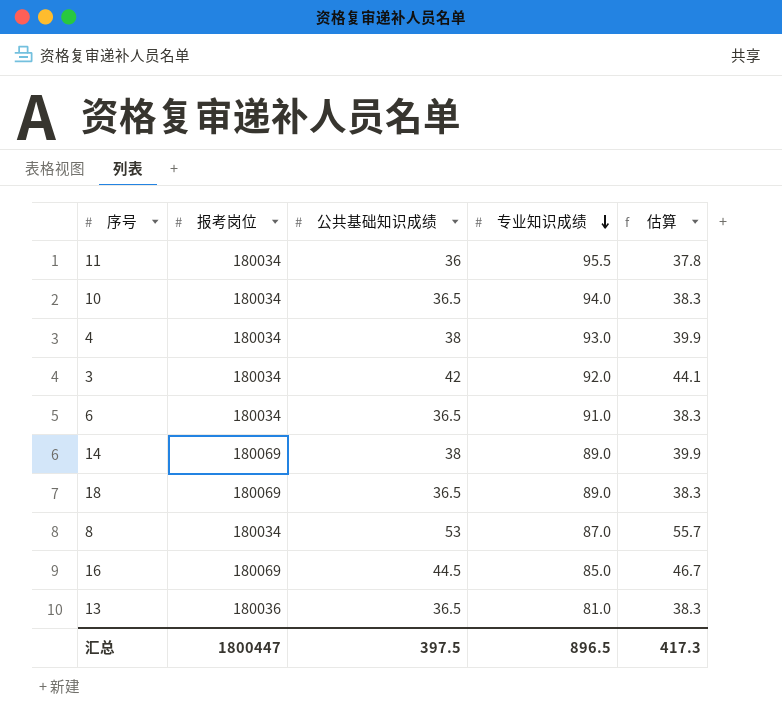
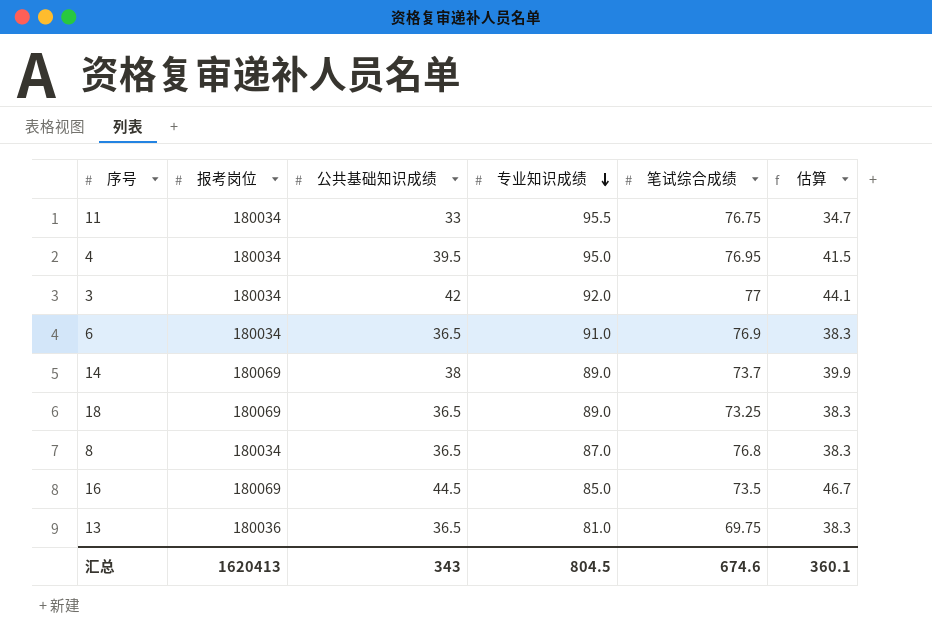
column 笔试综合成绩 | position: none -> 5
row 10: 180034 | 36.5 | 94.0 | 38.3 -> none
11 | 公共基础知识成绩: 36 -> 33
11 | 估算: 37.8 -> 34.7
4 | 公共基础知识成绩: 38 -> 39.5
4 | 专业知识成绩: 93.0 -> 95.0
4 | 估算: 39.9 -> 41.5
8 | 公共基础知识成绩: 53 -> 36.5
8 | 估算: 55.7 -> 38.3
汇总 | 报考岗位: 1800447 -> 1620413
汇总 | 公共基础知识成绩: 397.5 -> 343
汇总 | 专业知识成绩: 896.5 -> 804.5
汇总 | 估算: 417.3 -> 360.1

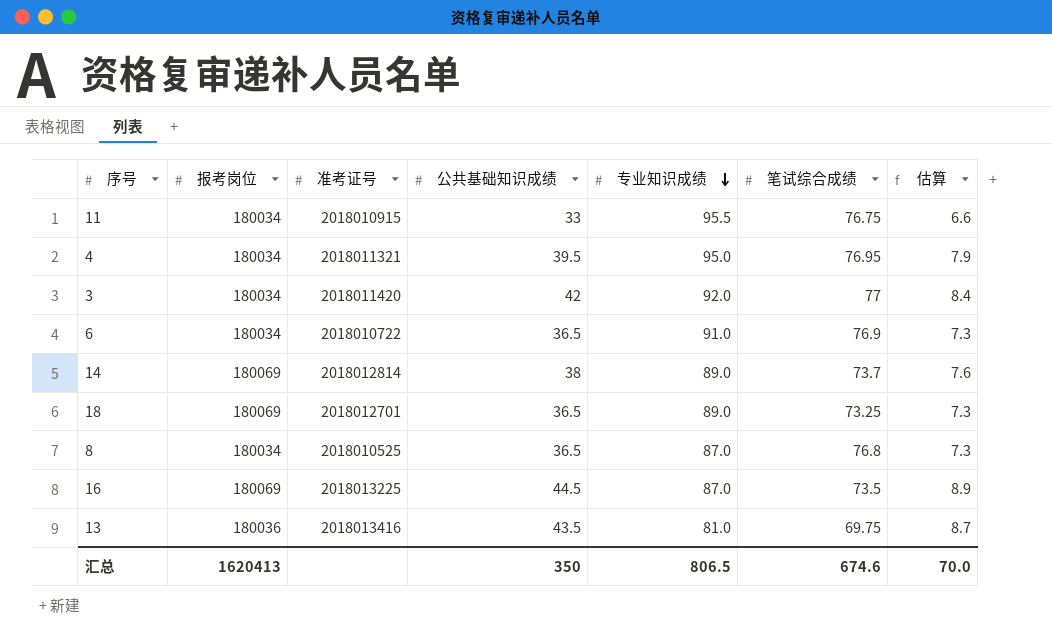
column 准考证号 | position: none -> 3
column 估算 | formula: [公共基础知识成绩] * 1.05 -> [公共基础知识成绩] * 0.2
16 | 专业知识成绩: 85.0 -> 87.0
13 | 公共基础知识成绩: 36.5 -> 43.5
汇总 | 公共基础知识成绩: 343 -> 350
汇总 | 专业知识成绩: 804.5 -> 806.5
汇总 | 估算: 360.1 -> 70.0

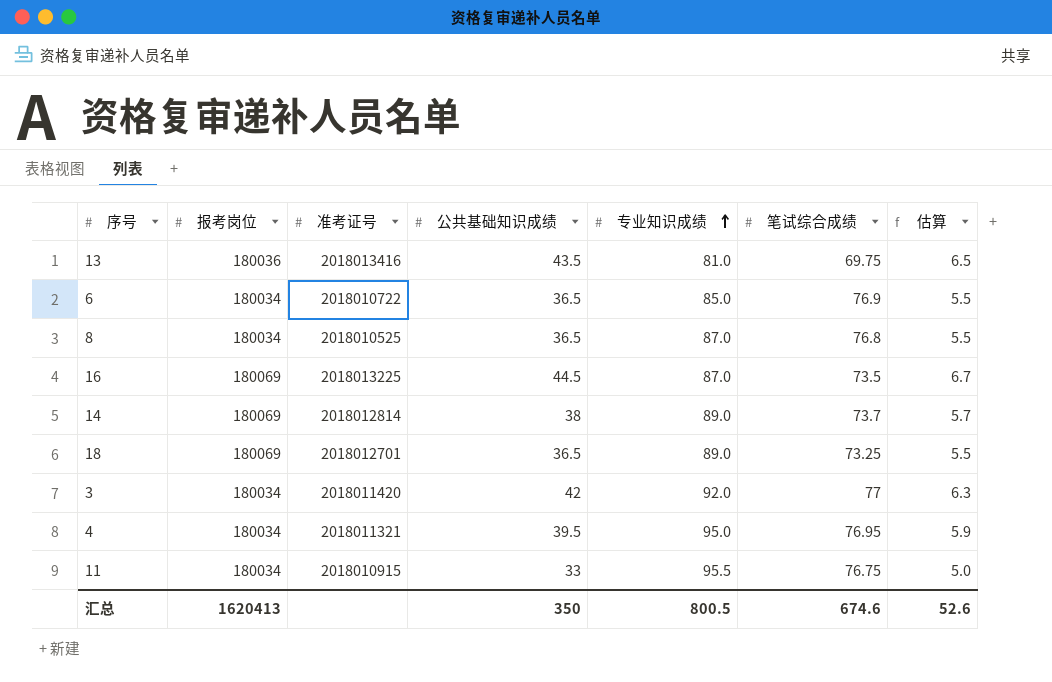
row order: 专业知识成绩 descending -> 专业知识成绩 ascending
column 估算 | formula: [公共基础知识成绩] * 0.2 -> [公共基础知识成绩] * 0.15
6 | 专业知识成绩: 91.0 -> 85.0
汇总 | 专业知识成绩: 806.5 -> 800.5
汇总 | 估算: 70.0 -> 52.6

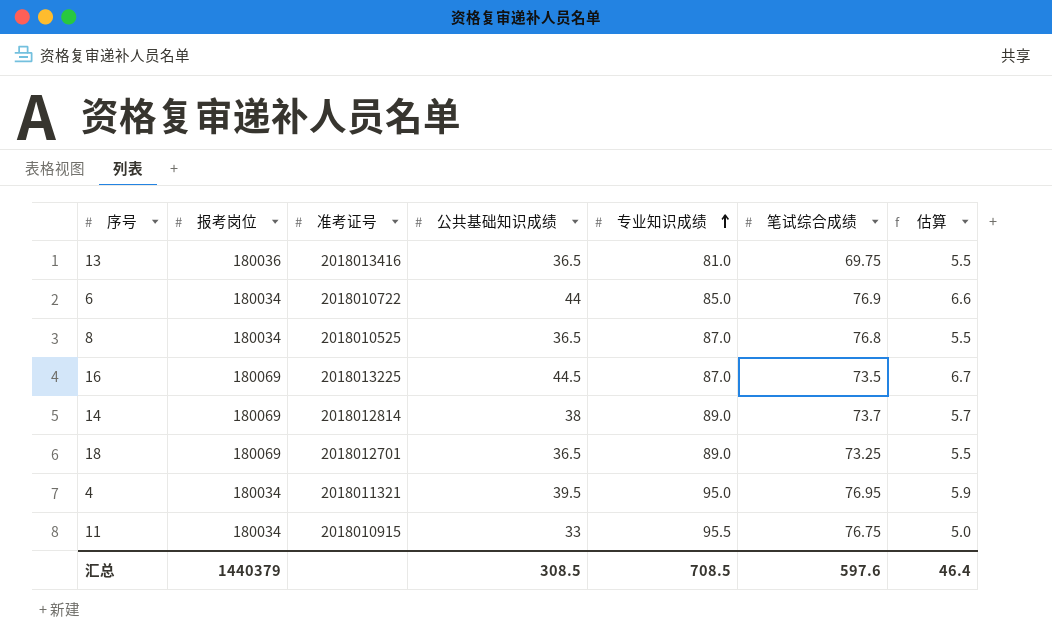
row 3: 180034 | 2018011420 | 42 | 92.0 | 77 | 6.3 -> none
13 | 公共基础知识成绩: 43.5 -> 36.5
13 | 估算: 6.5 -> 5.5
6 | 公共基础知识成绩: 36.5 -> 44
6 | 估算: 5.5 -> 6.6
汇总 | 报考岗位: 1620413 -> 1440379
汇总 | 公共基础知识成绩: 350 -> 308.5
汇总 | 专业知识成绩: 800.5 -> 708.5
汇总 | 笔试综合成绩: 674.6 -> 597.6
汇总 | 估算: 52.6 -> 46.4

